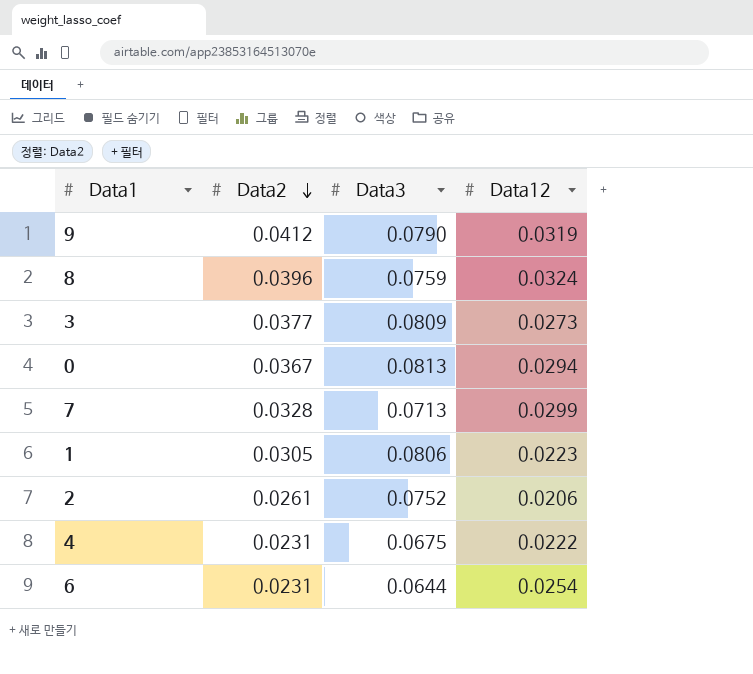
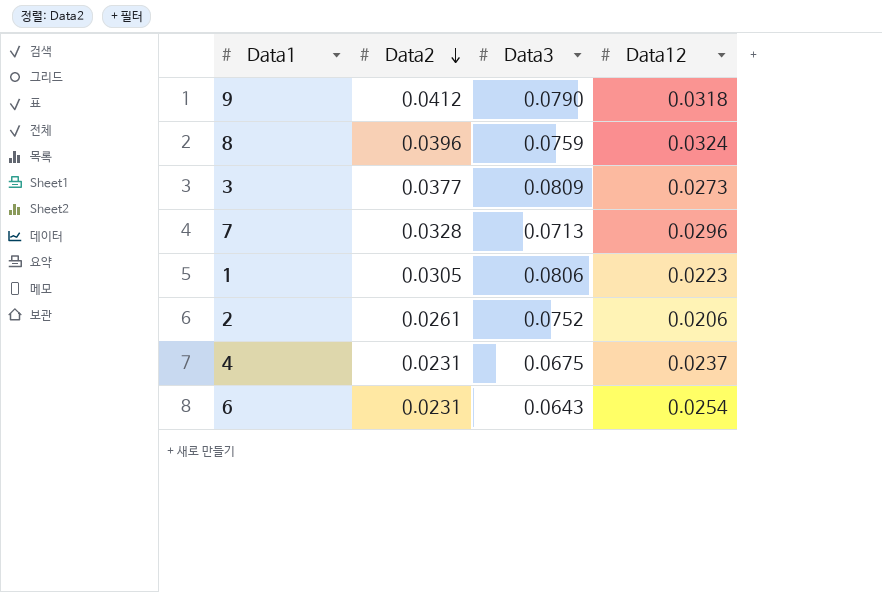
row 0: 0.0367 | 0.0813 | 0.0294 -> none
9 | Data12: 0.0319 -> 0.0318
7 | Data12: 0.0299 -> 0.0296
4 | Data12: 0.0222 -> 0.0237
6 | Data3: 0.0644 -> 0.0643

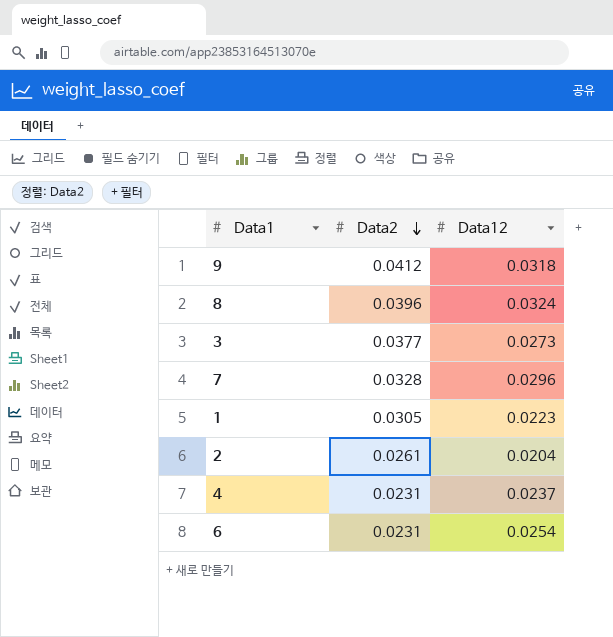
column Data3 | position: 3 -> none
2 | Data12: 0.0206 -> 0.0204

